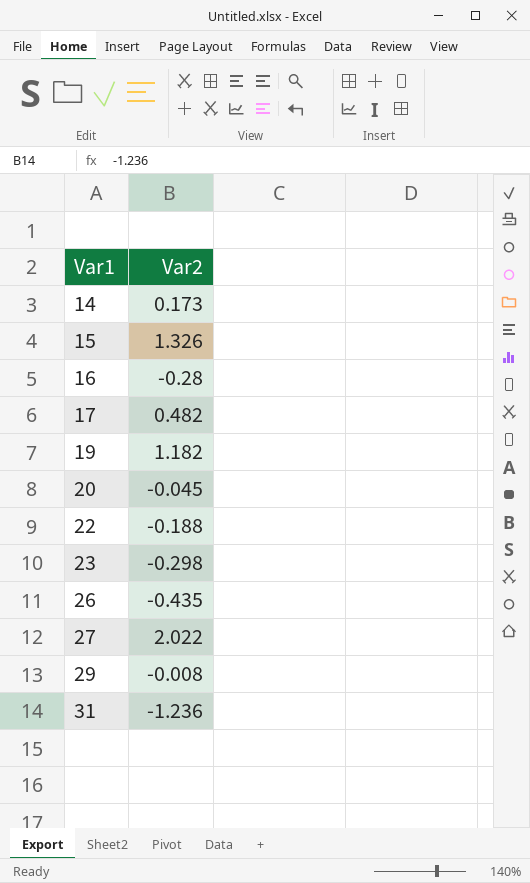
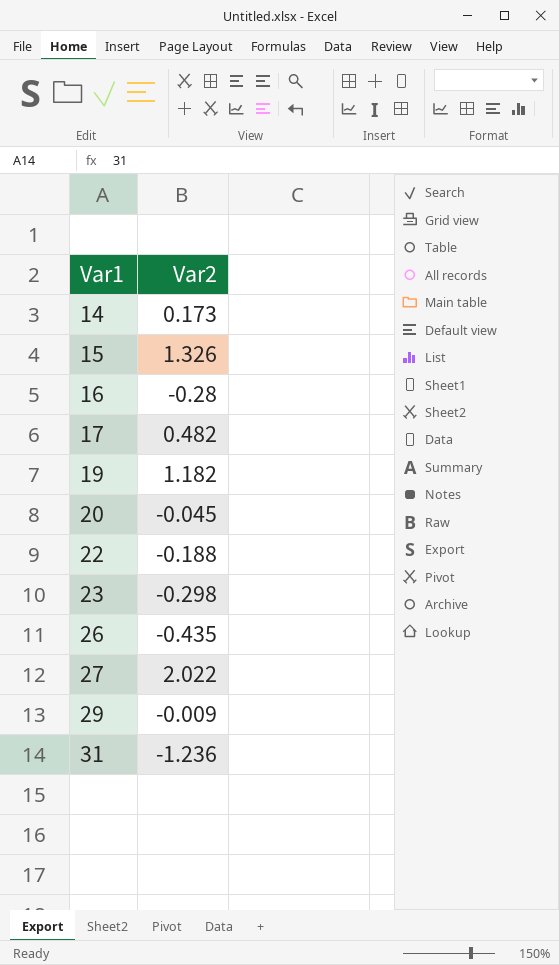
29 | Var2: -0.008 -> -0.009

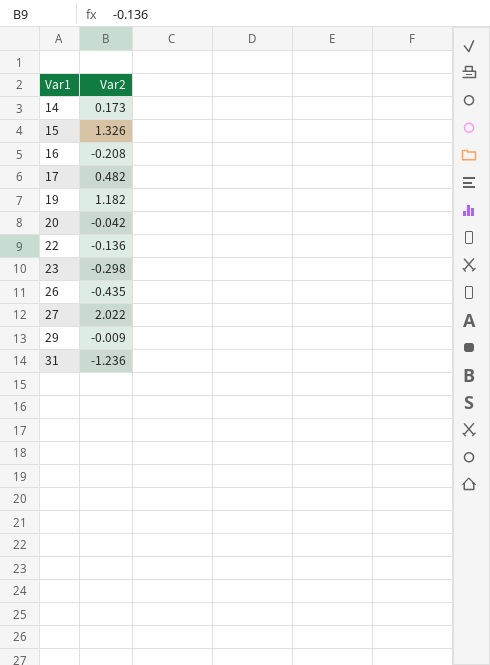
16 | Var2: -0.28 -> -0.208
20 | Var2: -0.045 -> -0.042
22 | Var2: -0.188 -> -0.136

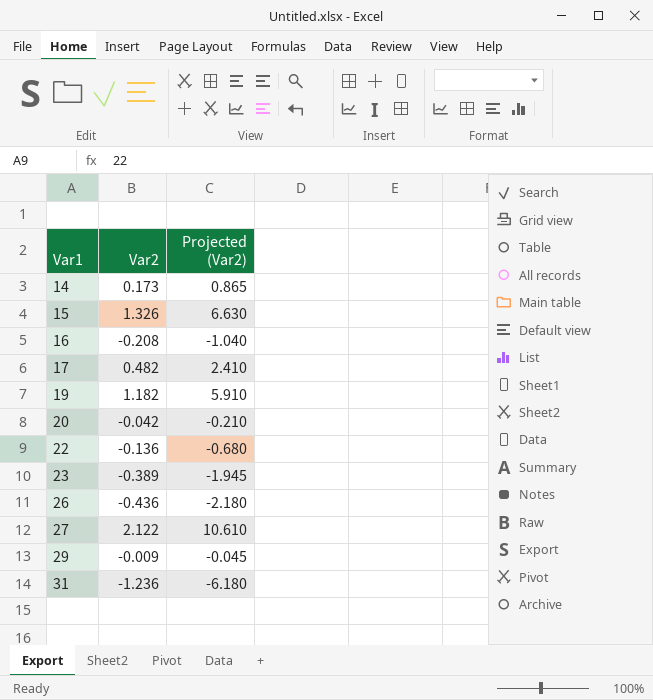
column Projected (Var2) | formula: none -> [Var2] * 5
23 | Var2: -0.298 -> -0.389
26 | Var2: -0.435 -> -0.436
27 | Var2: 2.022 -> 2.122

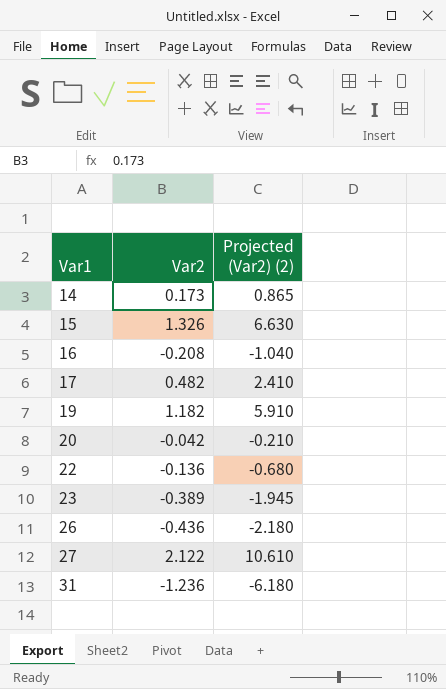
column name: Projected (Var2) -> Projected (Var2) (2)
row 29: -0.009 | -0.045 -> none

